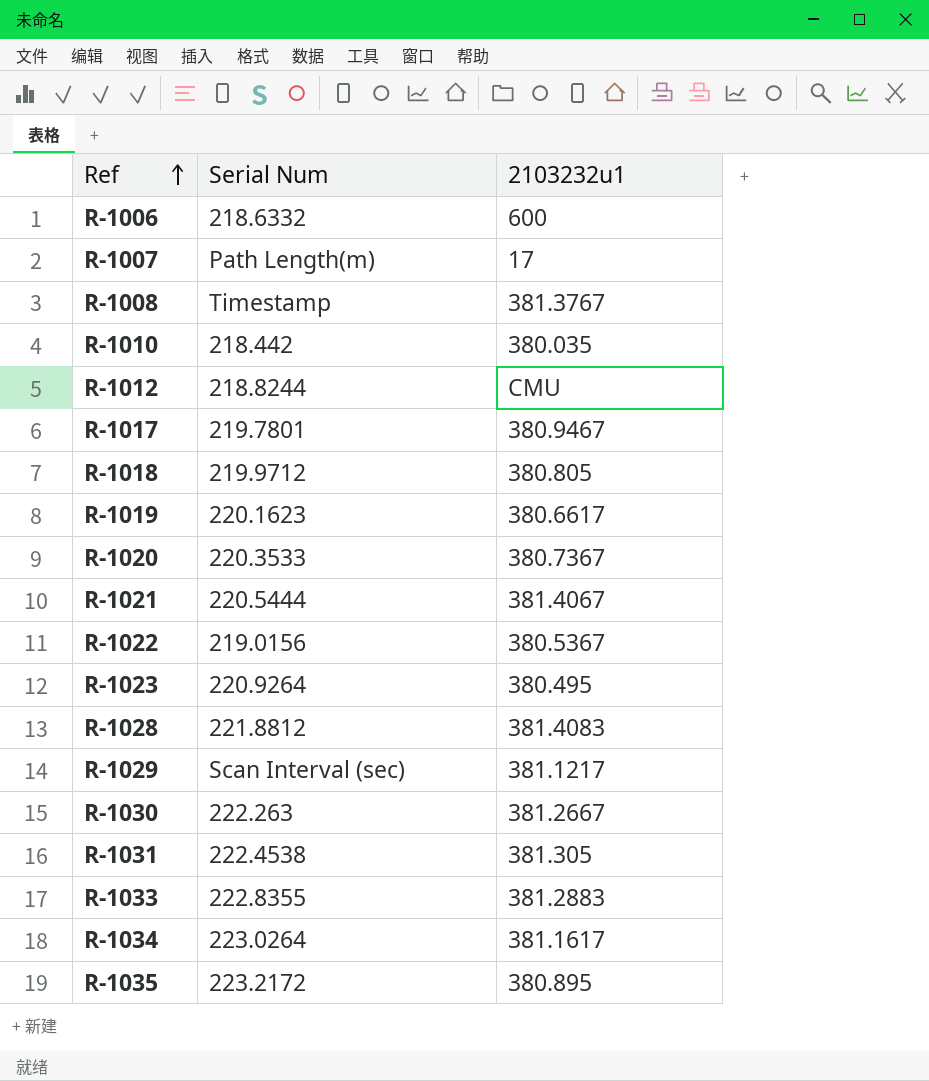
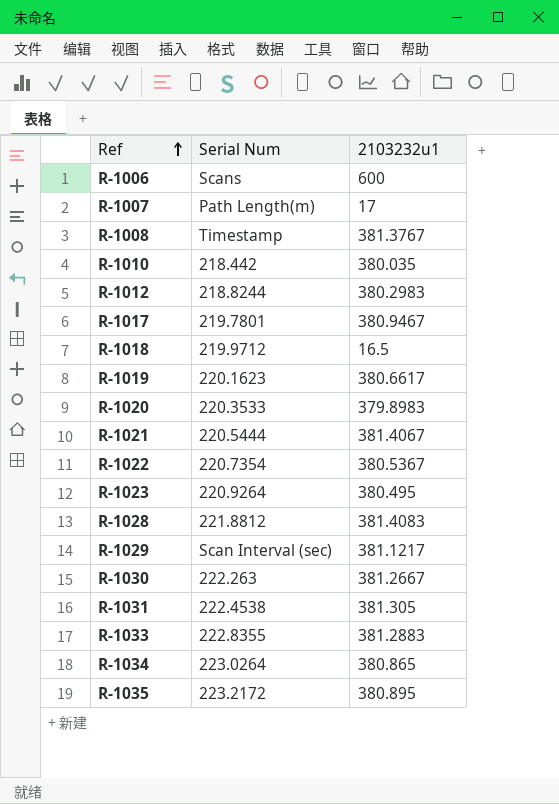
R-1006 | Serial Num: 218.6332 -> Scans
R-1012 | 2103232u1: CMU -> 380.2983
R-1018 | 2103232u1: 380.805 -> 16.5
R-1020 | 2103232u1: 380.7367 -> 379.8983
R-1022 | Serial Num: 219.0156 -> 220.7354
R-1034 | 2103232u1: 381.1617 -> 380.865

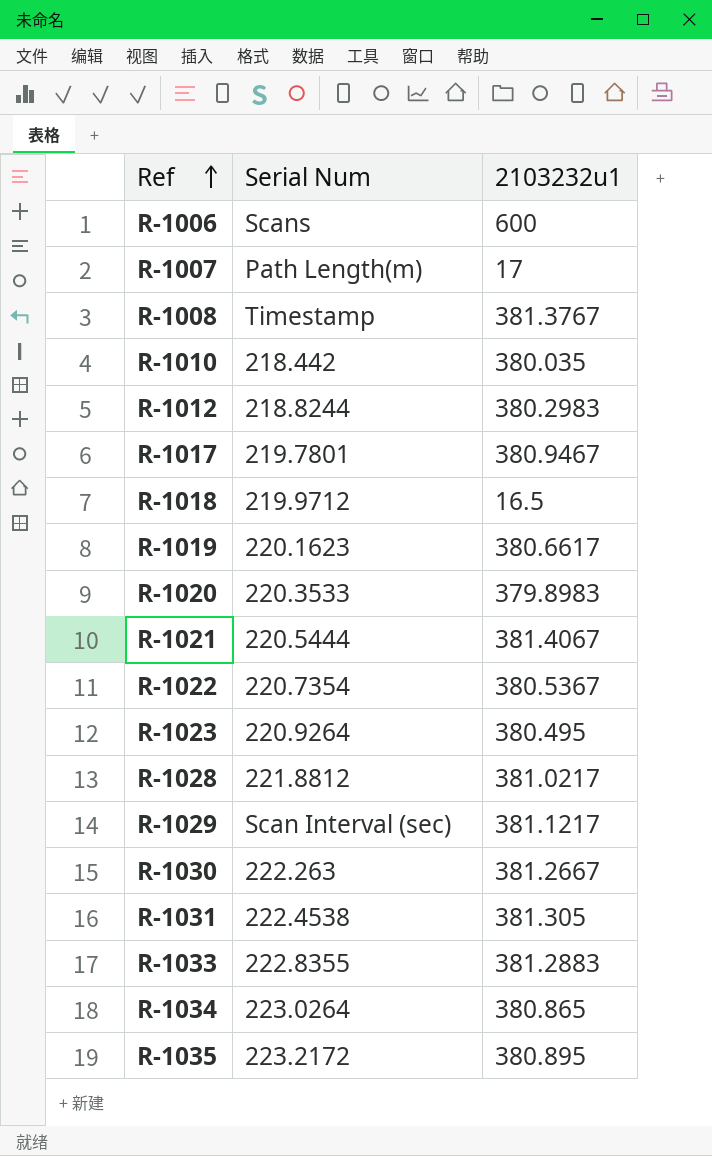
R-1028 | 2103232u1: 381.4083 -> 381.0217

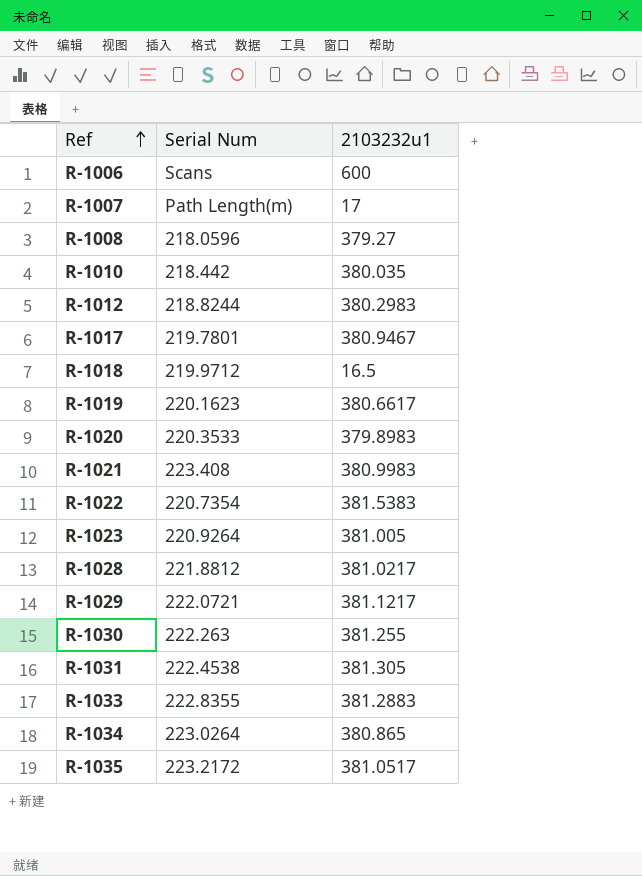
R-1008 | Serial Num: Timestamp -> 218.0596
R-1008 | 2103232u1: 381.3767 -> 379.27
R-1021 | Serial Num: 220.5444 -> 223.408
R-1021 | 2103232u1: 381.4067 -> 380.9983
R-1022 | 2103232u1: 380.5367 -> 381.5383
R-1023 | 2103232u1: 380.495 -> 381.005
R-1029 | Serial Num: Scan Interval (sec) -> 222.0721
R-1030 | 2103232u1: 381.2667 -> 381.255
R-1035 | 2103232u1: 380.895 -> 381.0517

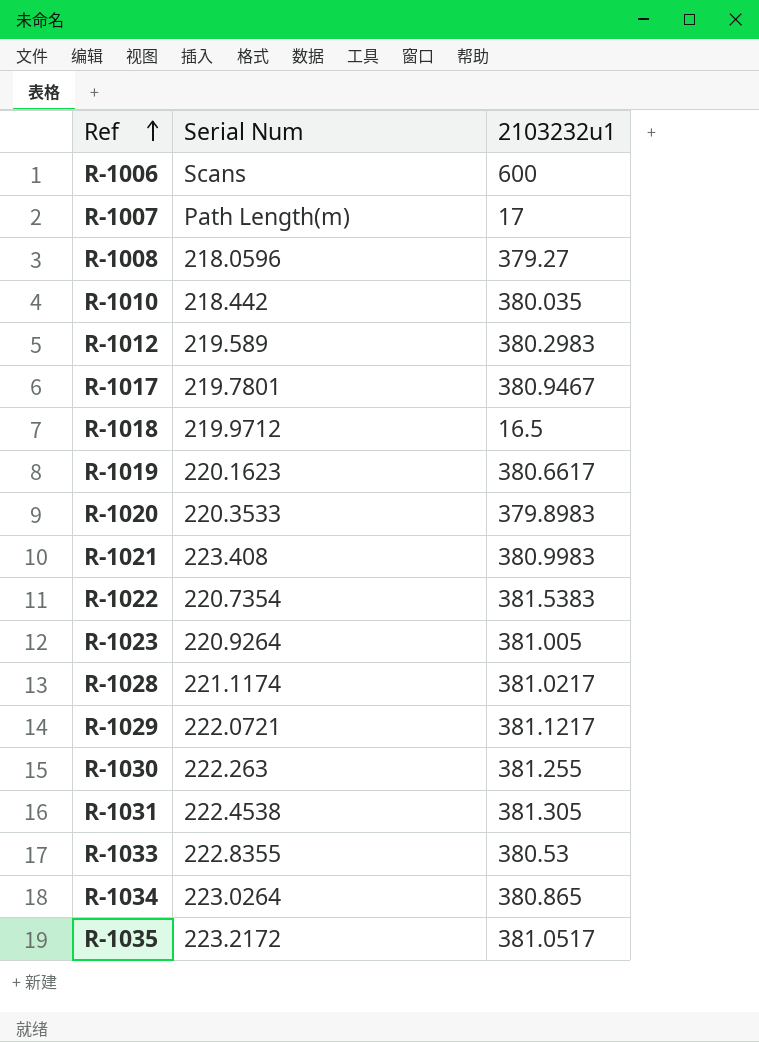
R-1012 | Serial Num: 218.8244 -> 219.589
R-1028 | Serial Num: 221.8812 -> 221.1174
R-1033 | 2103232u1: 381.2883 -> 380.53

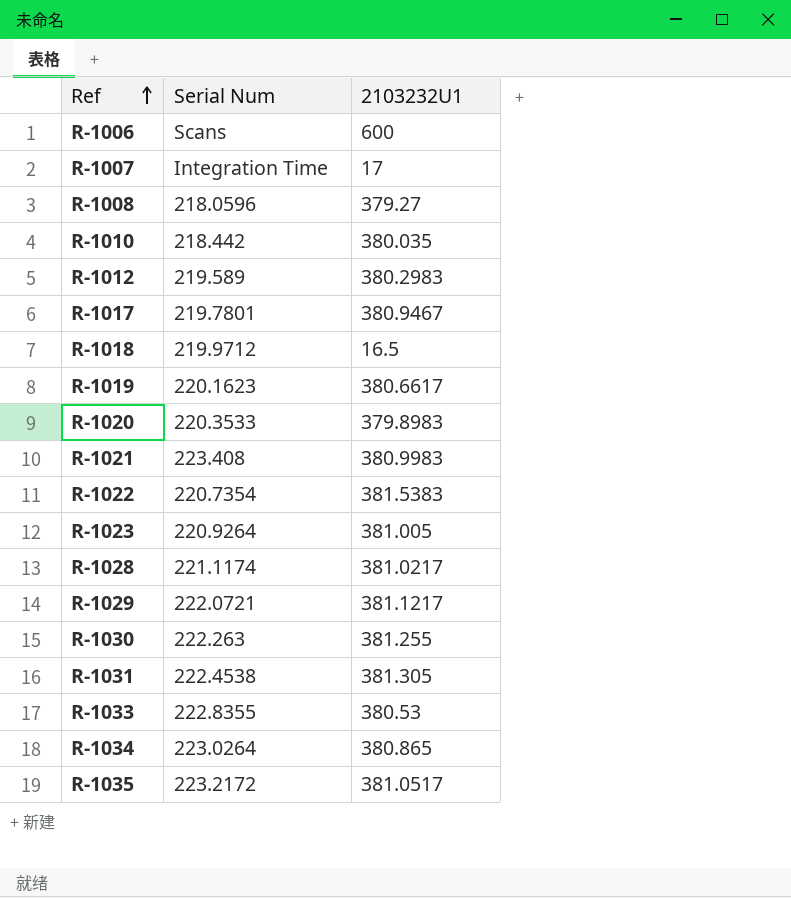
column name: 2103232u1 -> 2103232U1
R-1007 | Serial Num: Path Length(m) -> Integration Time

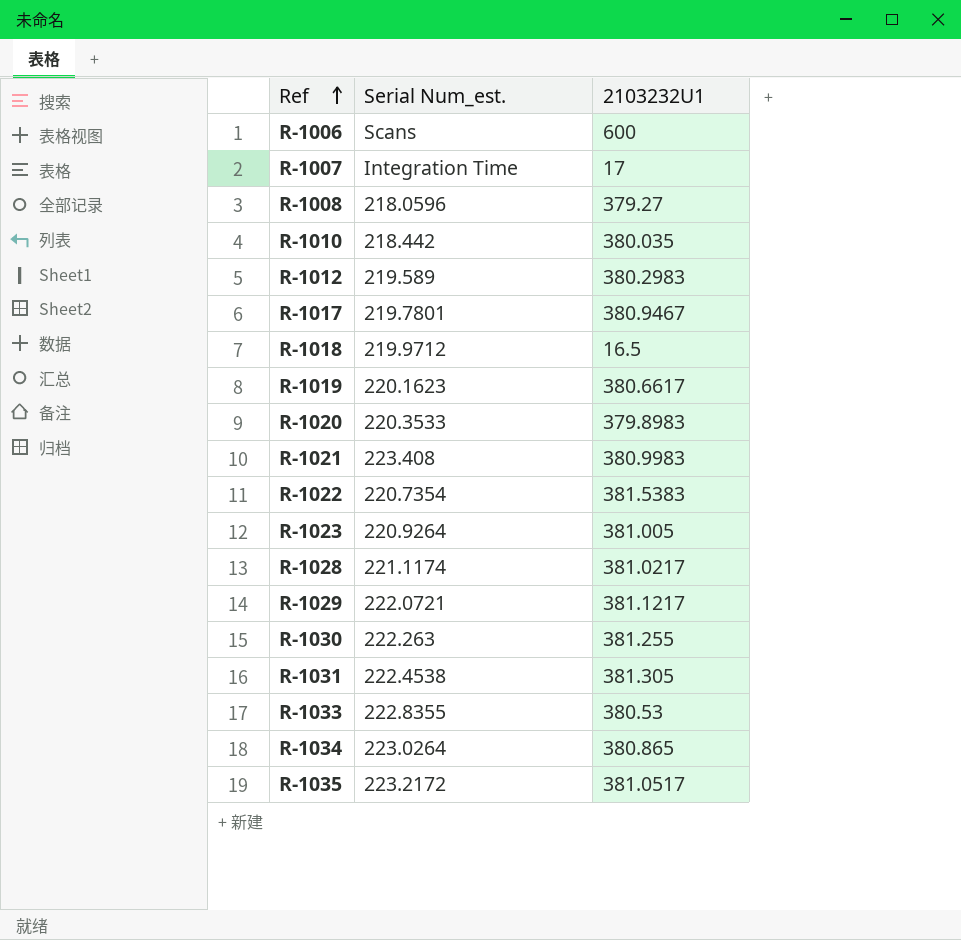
column name: Serial Num -> Serial Num_est.

